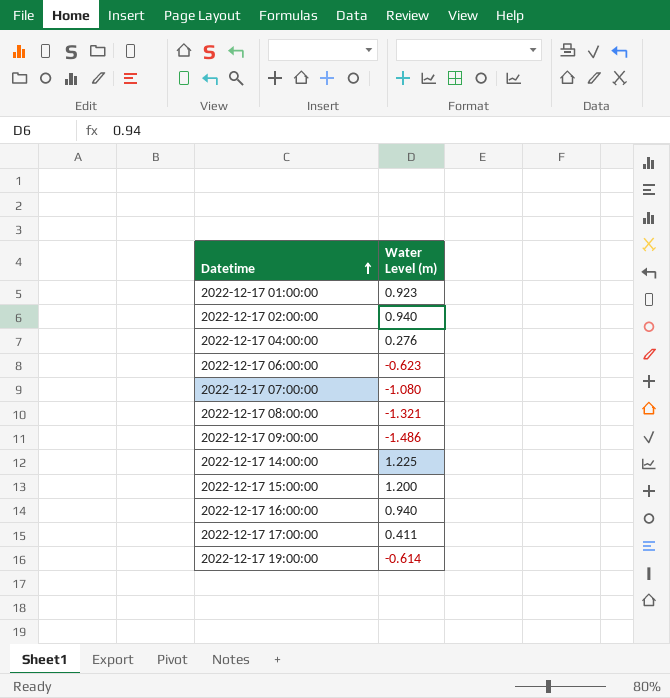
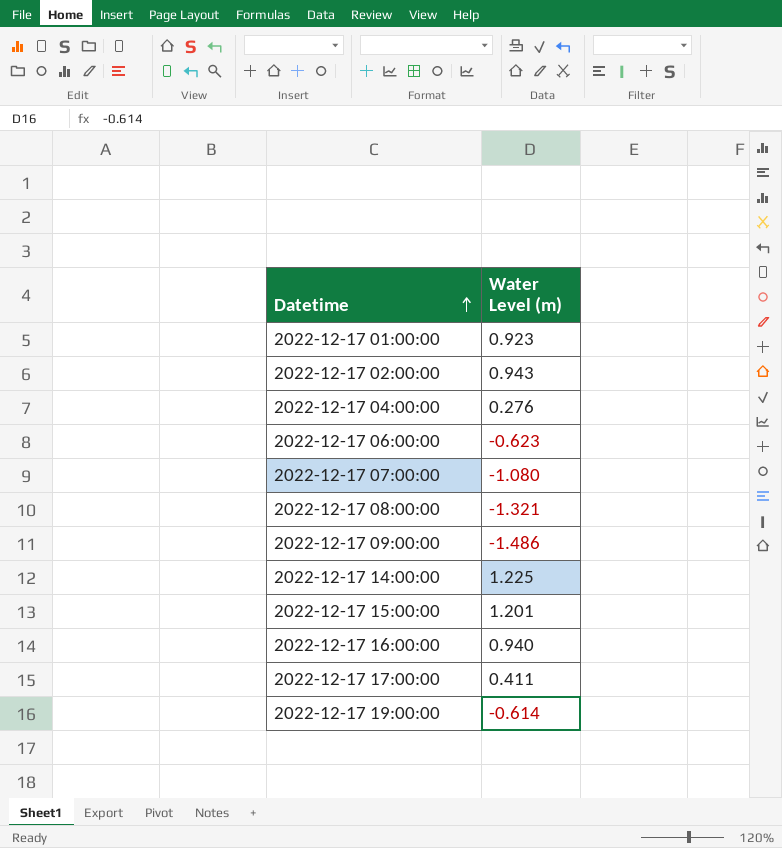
2022-12-17 02:00:00 | Water Level (m): 0.940 -> 0.943
2022-12-17 15:00:00 | Water Level (m): 1.200 -> 1.201

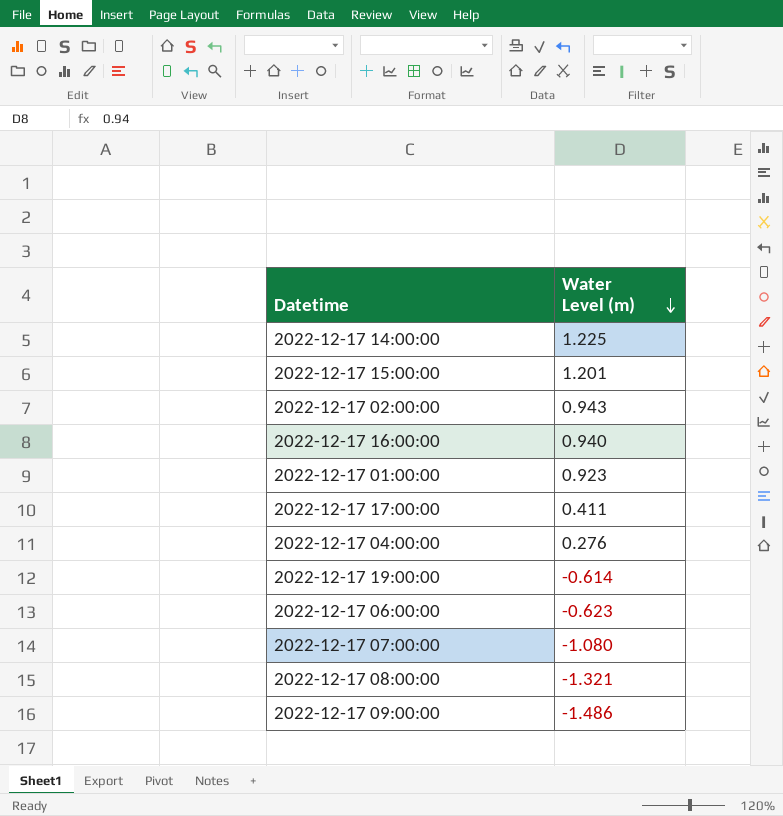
row order: Datetime ascending -> Water Level (m) descending

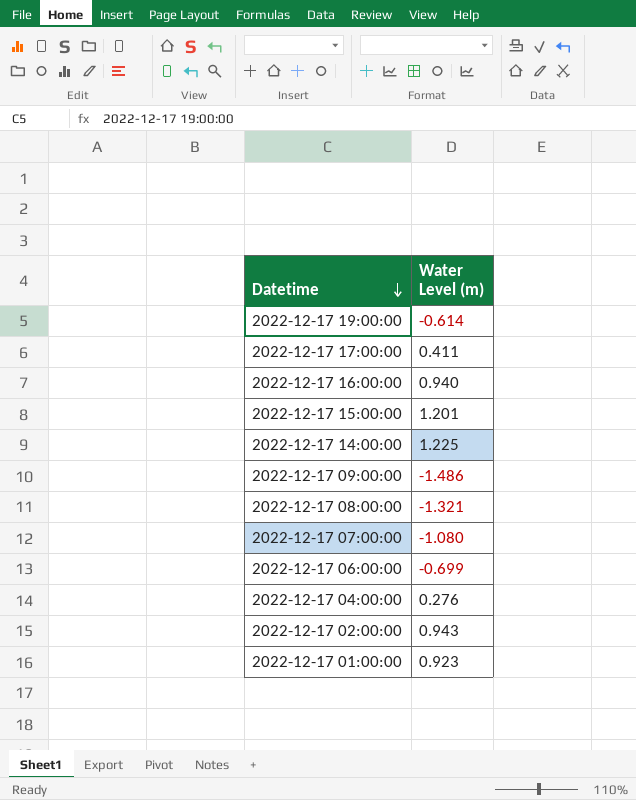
row order: Water Level (m) descending -> Datetime descending
2022-12-17 06:00:00 | Water Level (m): -0.623 -> -0.699

